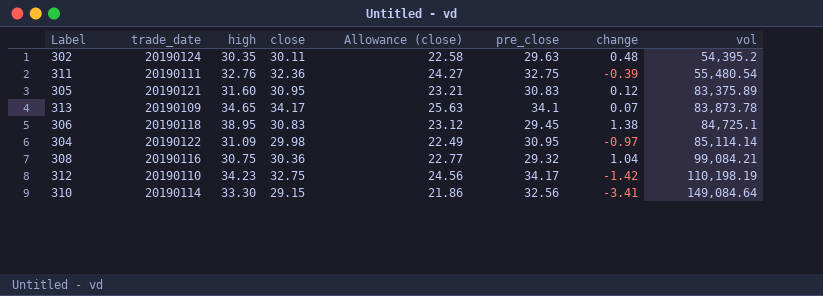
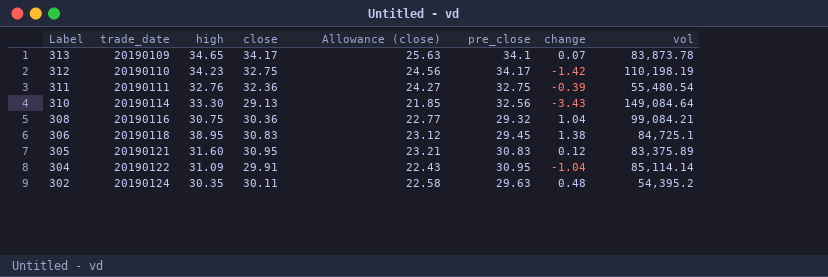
row order: vol ascending -> Label descending
310 | close: 29.15 -> 29.13
310 | Allowance (close): 21.86 -> 21.85
310 | change: -3.41 -> -3.43
304 | close: 29.98 -> 29.91
304 | Allowance (close): 22.49 -> 22.43
304 | change: -0.97 -> -1.04

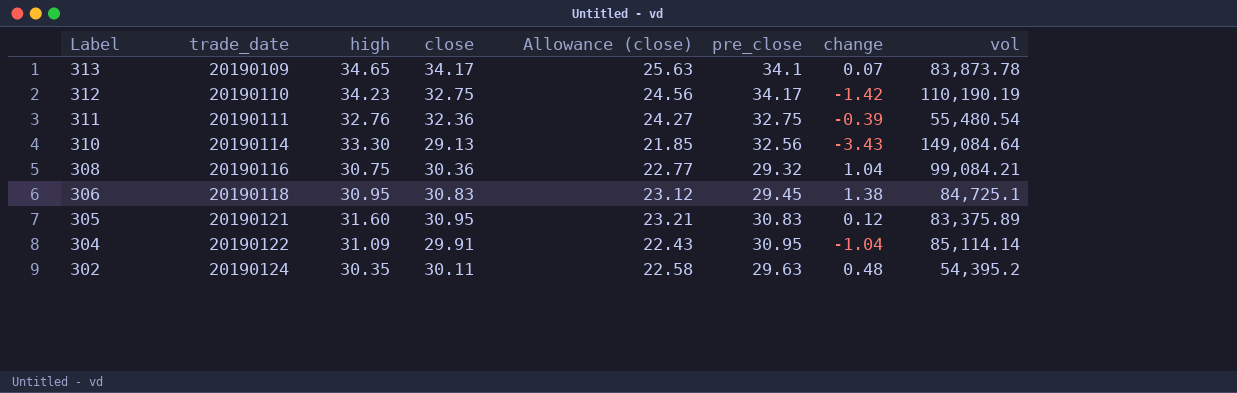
312 | vol: 110,198.19 -> 110,190.19
306 | high: 38.95 -> 30.95

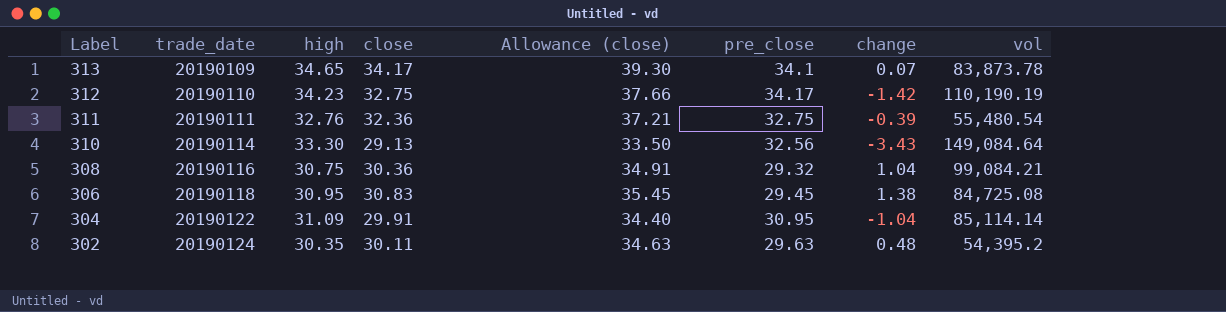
column Allowance (close) | formula: [close] * 0.75 -> [close] * 1.15
row 305: 20190121 | 31.60 | 30.95 | 23.21 | 30.83 | 0.12 | 83,375.89 -> none
306 | vol: 84,725.1 -> 84,725.08

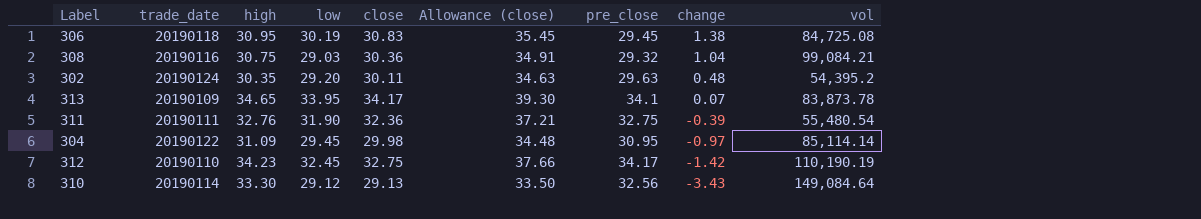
row order: Label descending -> change descending
column low | position: none -> 4
304 | close: 29.91 -> 29.98
304 | Allowance (close): 34.40 -> 34.48
304 | change: -1.04 -> -0.97

